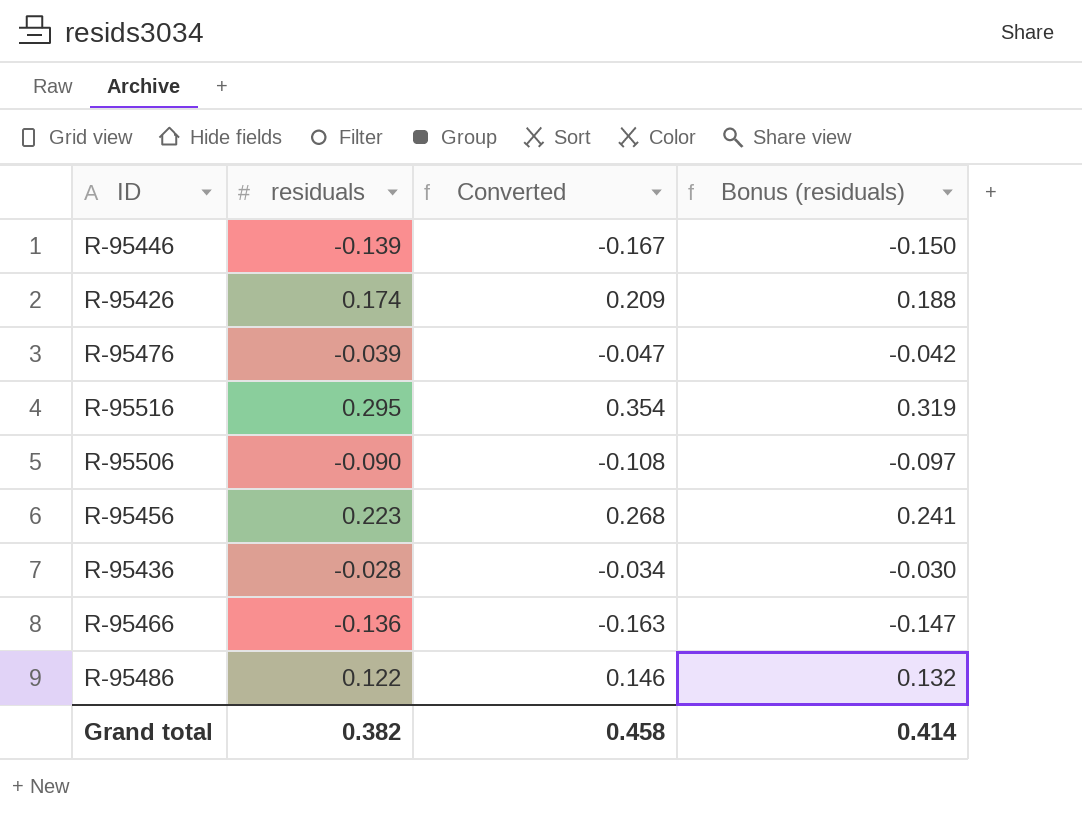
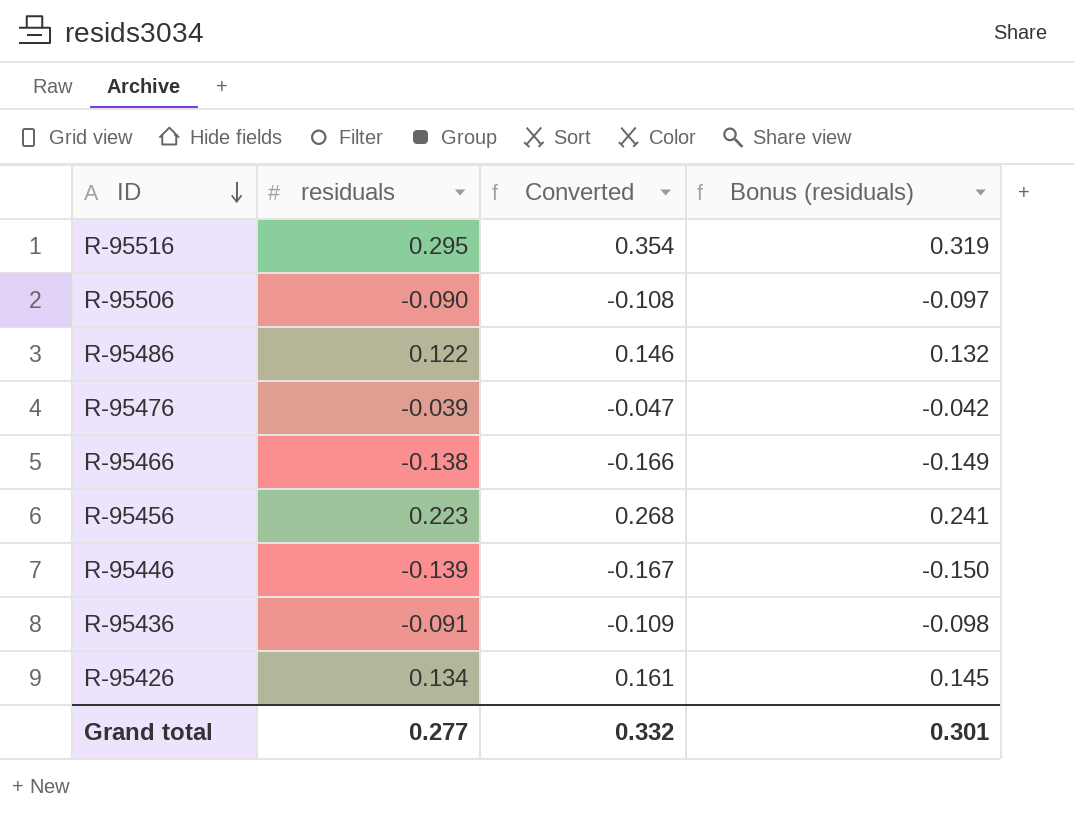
row order: none -> ID descending
R-95466 | residuals: -0.136 -> -0.138
R-95466 | Converted: -0.163 -> -0.166
R-95466 | Bonus (residuals): -0.147 -> -0.149
R-95436 | residuals: -0.028 -> -0.091
R-95436 | Converted: -0.034 -> -0.109
R-95436 | Bonus (residuals): -0.030 -> -0.098
R-95426 | residuals: 0.174 -> 0.134
R-95426 | Converted: 0.209 -> 0.161
R-95426 | Bonus (residuals): 0.188 -> 0.145
Grand total | residuals: 0.382 -> 0.277
Grand total | Converted: 0.458 -> 0.332
Grand total | Bonus (residuals): 0.414 -> 0.301

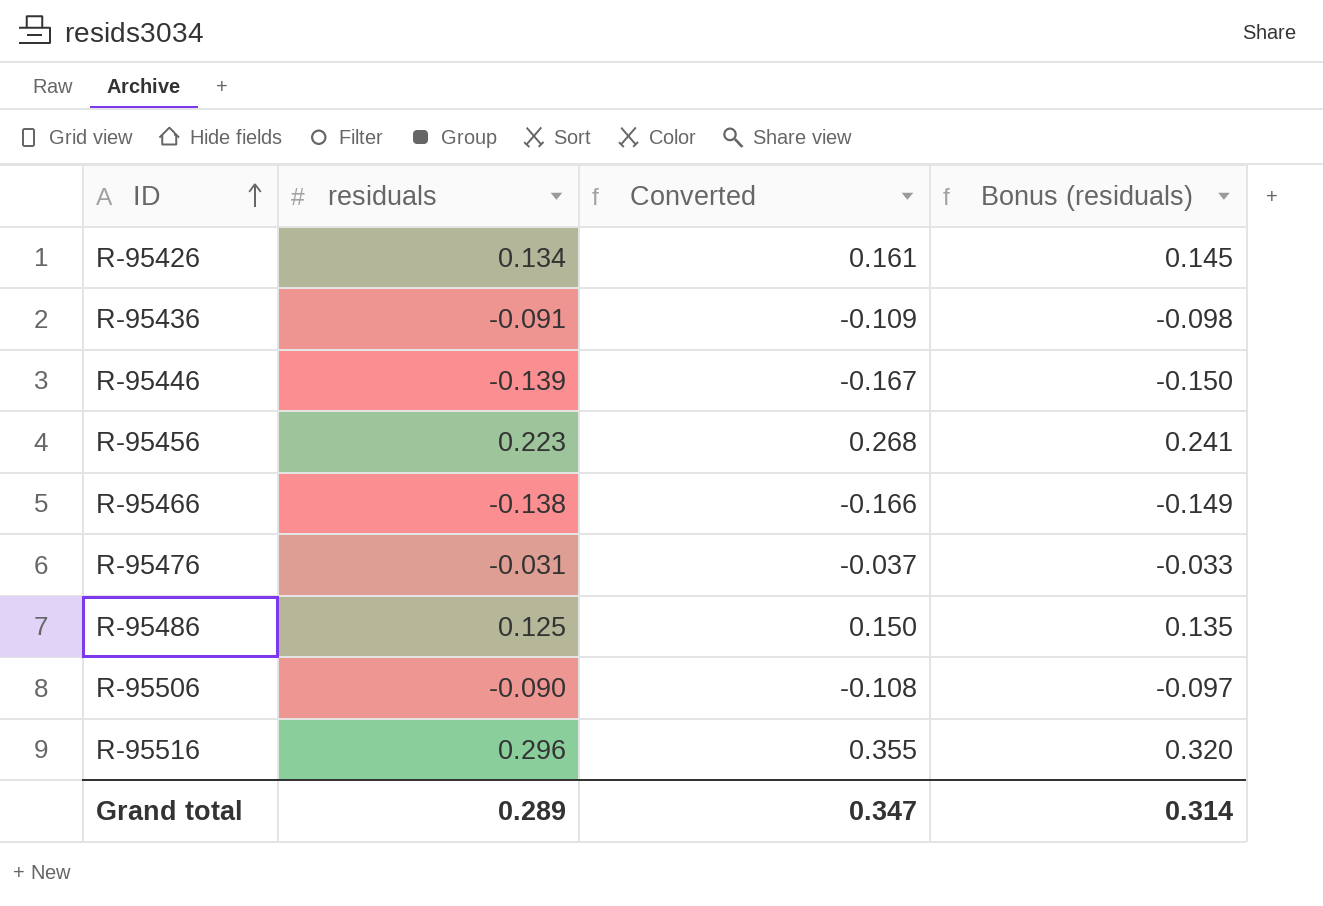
row order: ID descending -> ID ascending
R-95476 | residuals: -0.039 -> -0.031
R-95476 | Converted: -0.047 -> -0.037
R-95476 | Bonus (residuals): -0.042 -> -0.033
R-95486 | residuals: 0.122 -> 0.125
R-95486 | Converted: 0.146 -> 0.150
R-95486 | Bonus (residuals): 0.132 -> 0.135
R-95516 | residuals: 0.295 -> 0.296
R-95516 | Converted: 0.354 -> 0.355
R-95516 | Bonus (residuals): 0.319 -> 0.320
Grand total | residuals: 0.277 -> 0.289
Grand total | Converted: 0.332 -> 0.347
Grand total | Bonus (residuals): 0.301 -> 0.314

